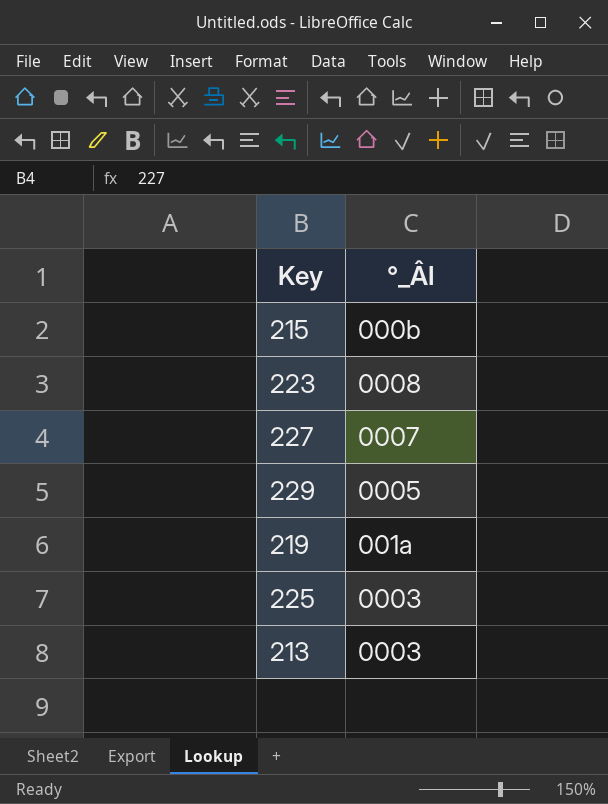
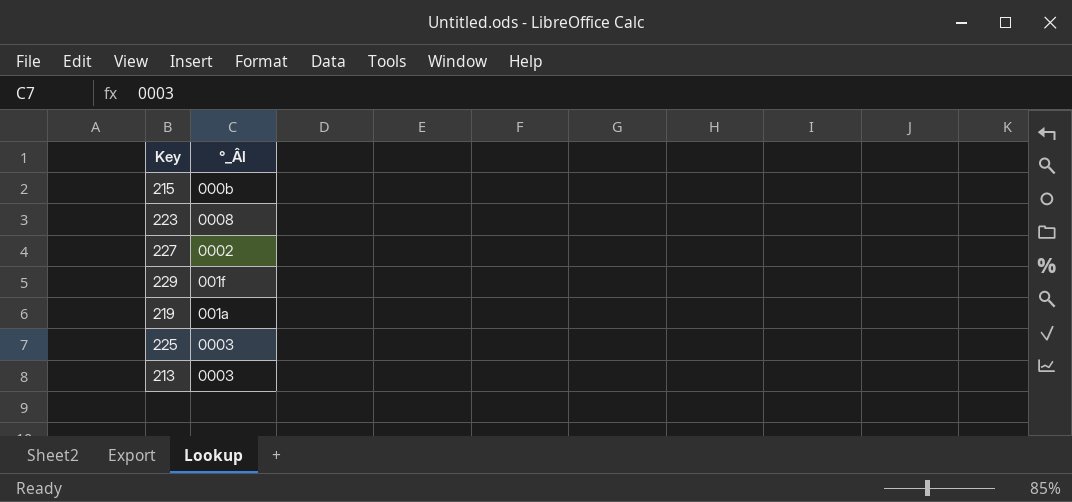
227 | °_ÂI: 0007 -> 0002
229 | °_ÂI: 0005 -> 001f

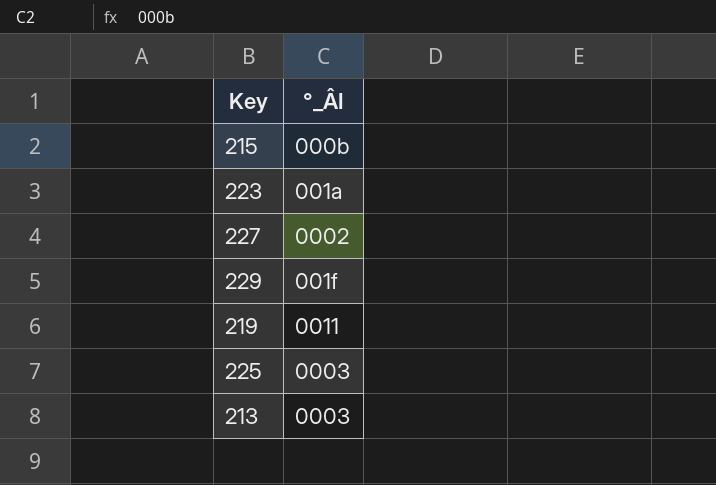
223 | °_ÂI: 0008 -> 001a
219 | °_ÂI: 001a -> 0011

